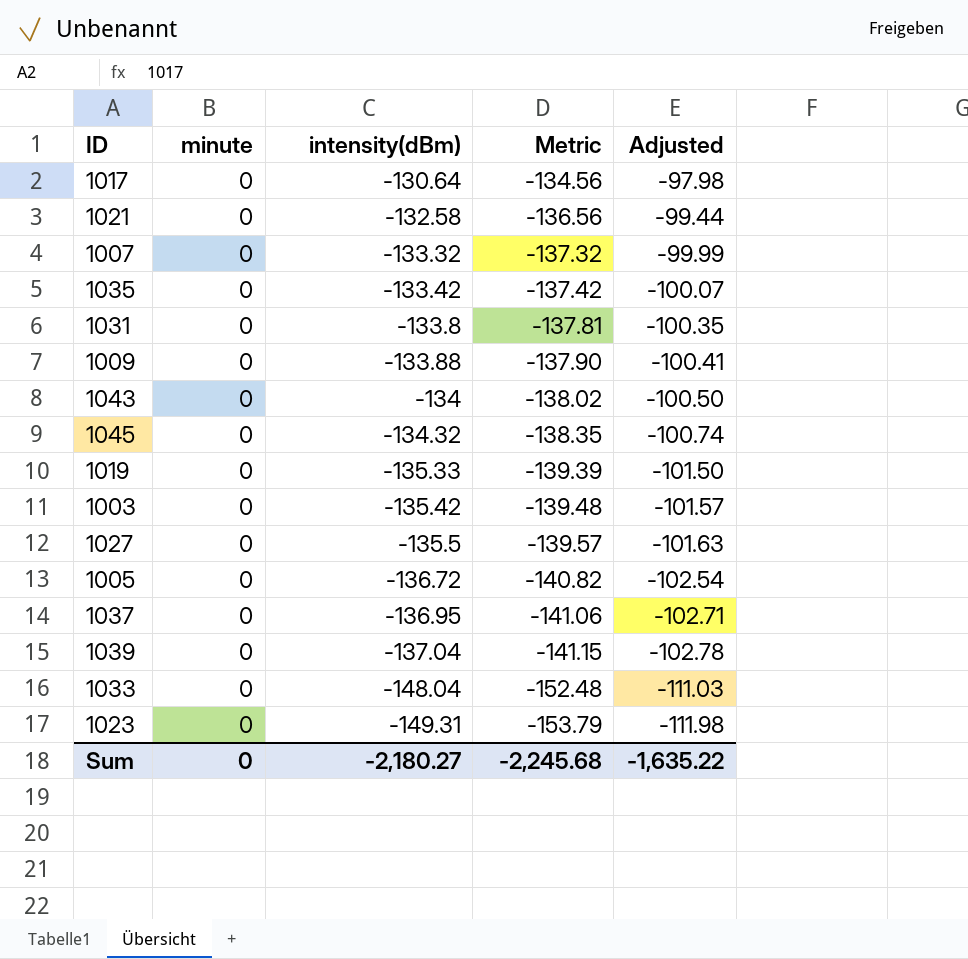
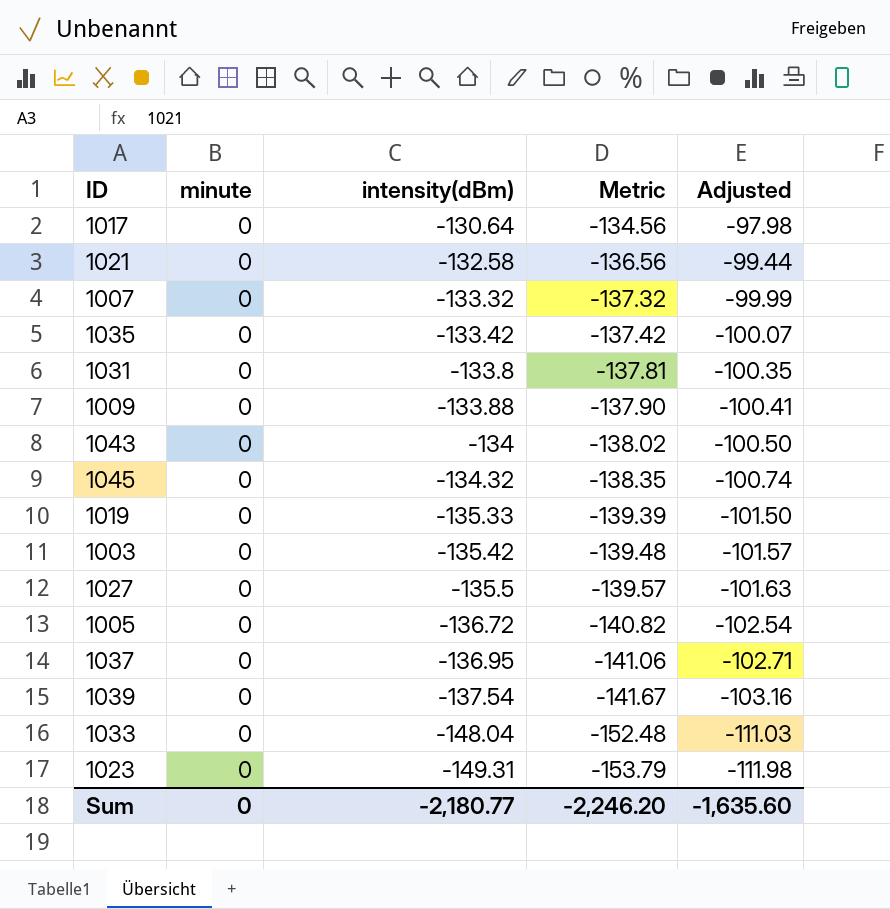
1039 | intensity(dBm): -137.04 -> -137.54
1039 | Metric: -141.15 -> -141.67
1039 | Adjusted: -102.78 -> -103.16
Sum | intensity(dBm): -2,180.27 -> -2,180.77
Sum | Metric: -2,245.68 -> -2,246.20
Sum | Adjusted: -1,635.22 -> -1,635.60

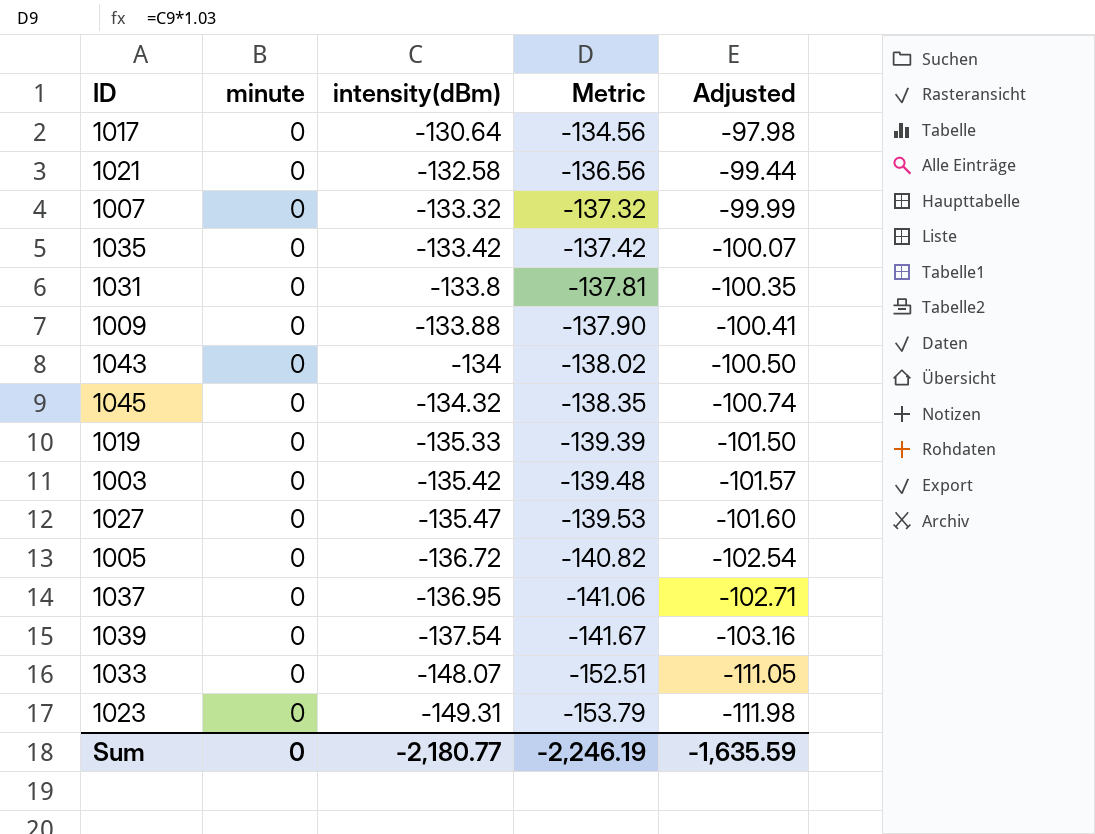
1027 | intensity(dBm): -135.5 -> -135.47
1027 | Metric: -139.57 -> -139.53
1027 | Adjusted: -101.63 -> -101.60
1033 | intensity(dBm): -148.04 -> -148.07
1033 | Metric: -152.48 -> -152.51
1033 | Adjusted: -111.03 -> -111.05
Sum | Metric: -2,246.20 -> -2,246.19
Sum | Adjusted: -1,635.60 -> -1,635.59

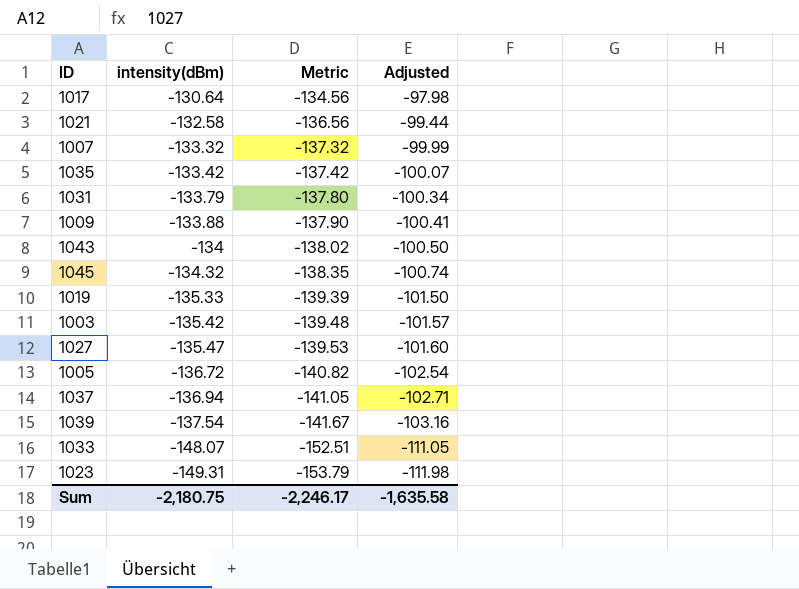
column minute | position: 2 -> none
1031 | intensity(dBm): -133.8 -> -133.79
1031 | Metric: -137.81 -> -137.80
1031 | Adjusted: -100.35 -> -100.34
1037 | intensity(dBm): -136.95 -> -136.94
1037 | Metric: -141.06 -> -141.05
Sum | intensity(dBm): -2,180.77 -> -2,180.75
Sum | Metric: -2,246.19 -> -2,246.17
Sum | Adjusted: -1,635.59 -> -1,635.58

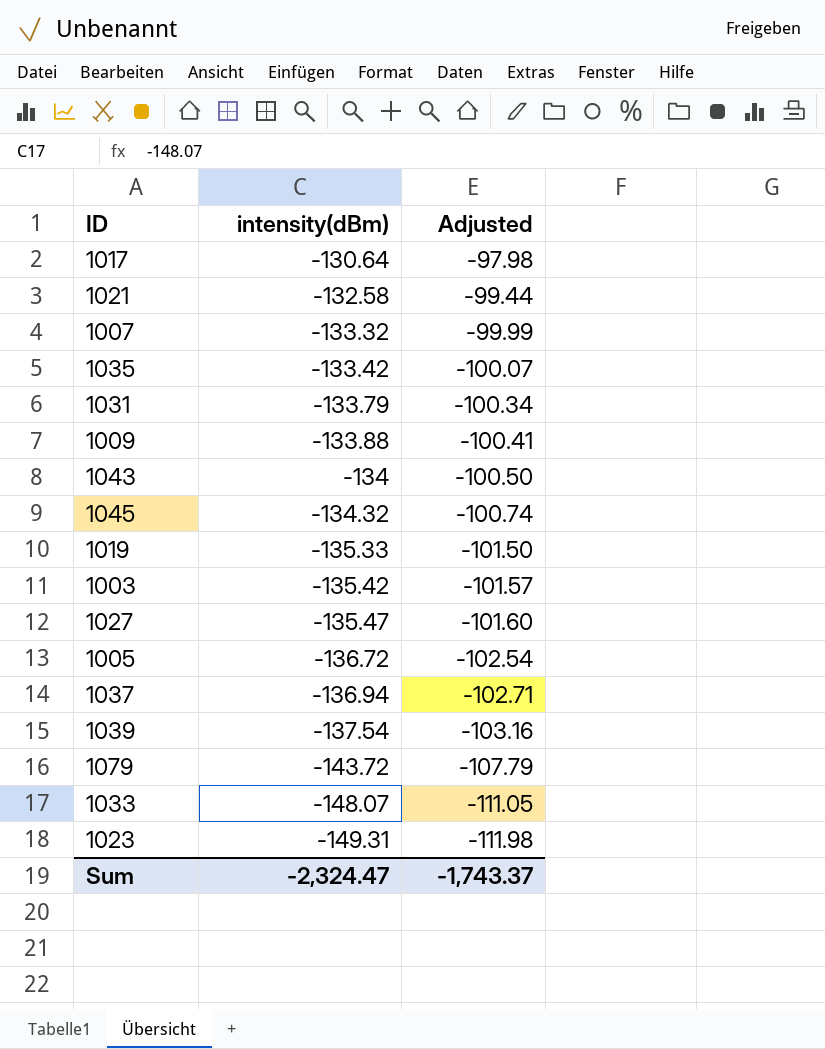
column Metric | formula: [intensity(dBm)] * 1.03 -> none
row 1079: none -> -143.72 | -107.79
Sum | intensity(dBm): -2,180.75 -> -2,324.47
Sum | Adjusted: -1,635.58 -> -1,743.37

